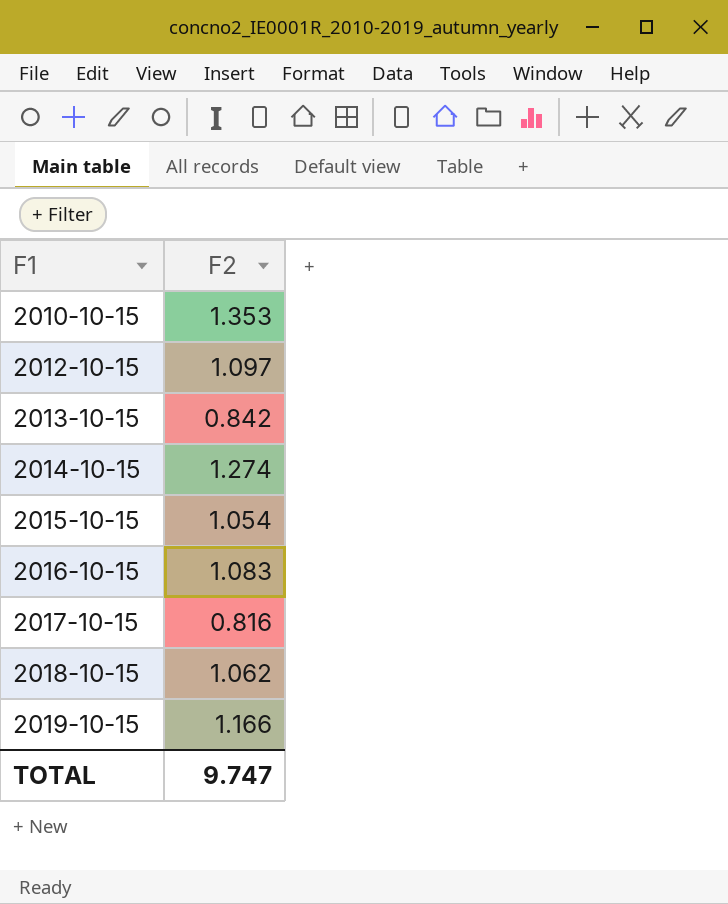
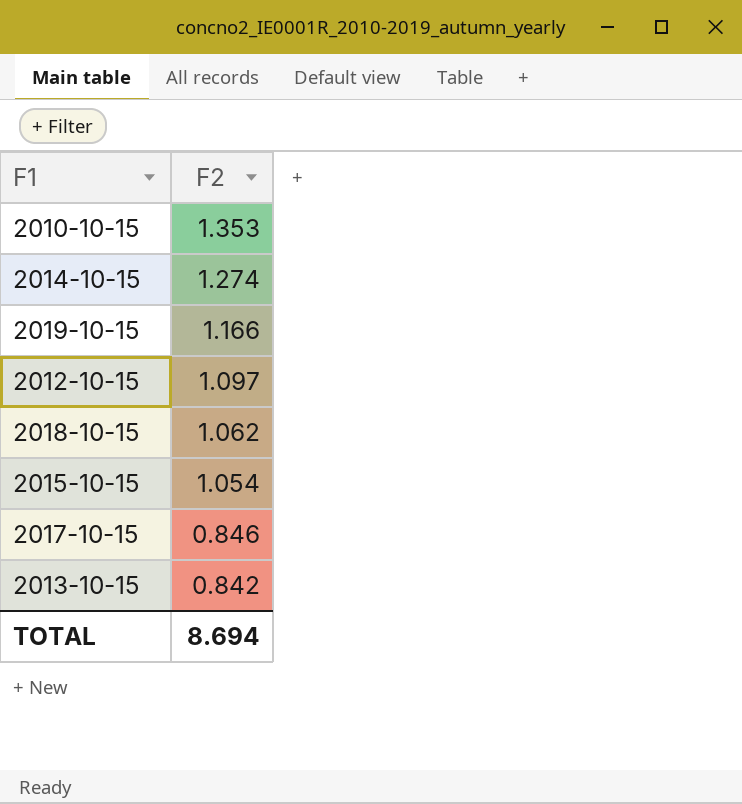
row order: F1 ascending -> F2 descending
row 2016-10-15: 1.083 -> none
2017-10-15 | F2: 0.816 -> 0.846
TOTAL | F2: 9.747 -> 8.694

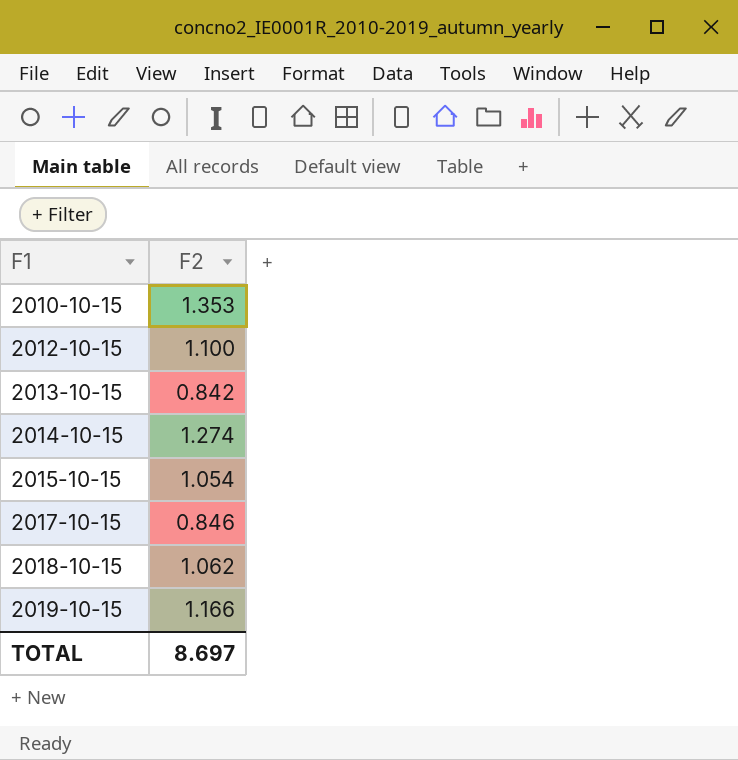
row order: F2 descending -> F1 ascending
2012-10-15 | F2: 1.097 -> 1.100
TOTAL | F2: 8.694 -> 8.697

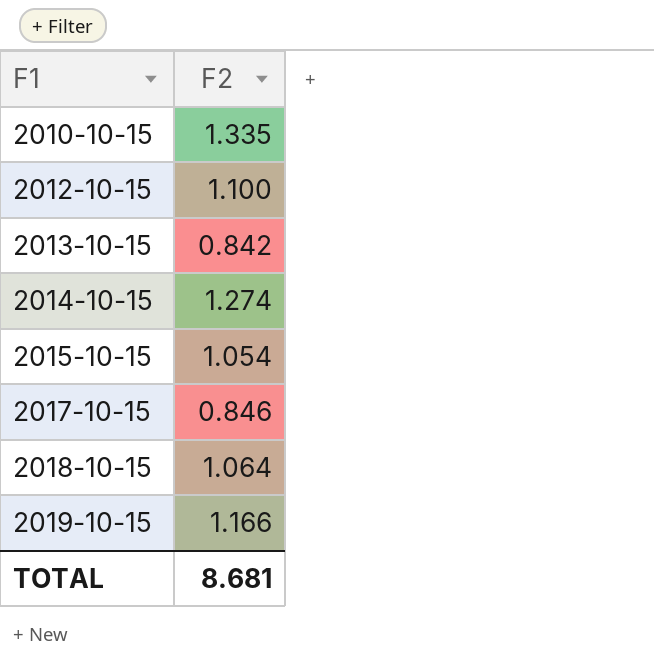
2010-10-15 | F2: 1.353 -> 1.335
2018-10-15 | F2: 1.062 -> 1.064
TOTAL | F2: 8.697 -> 8.681

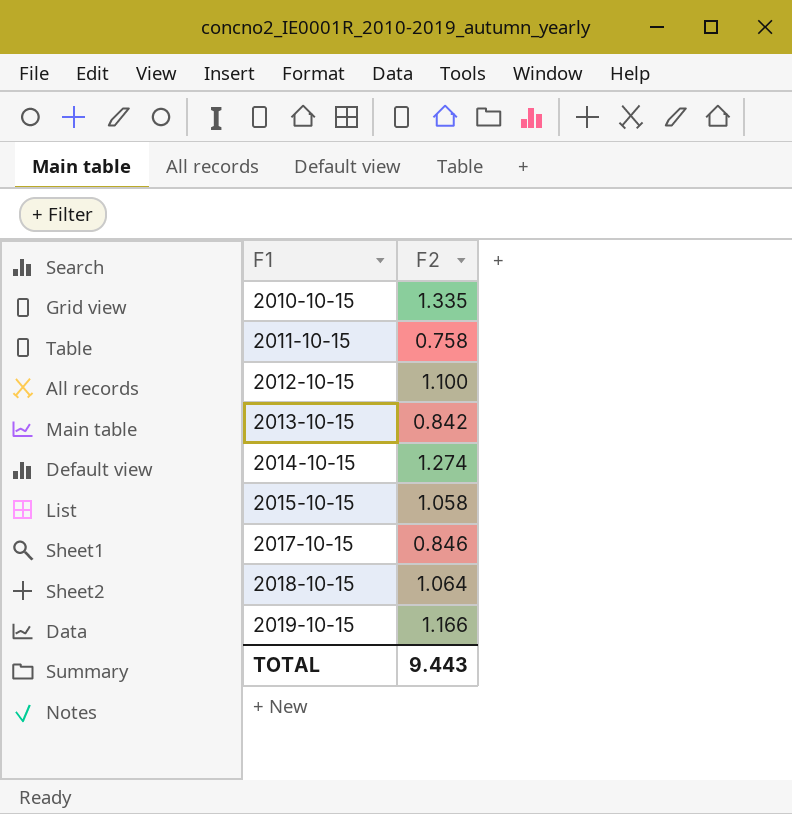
row 2011-10-15: none -> 0.758
2015-10-15 | F2: 1.054 -> 1.058
TOTAL | F2: 8.681 -> 9.443

